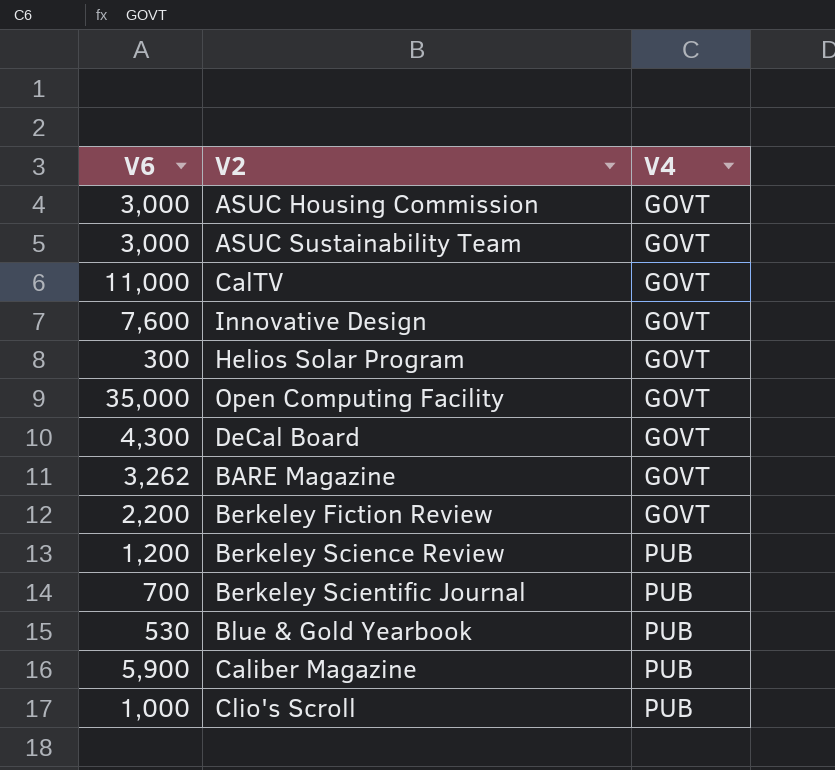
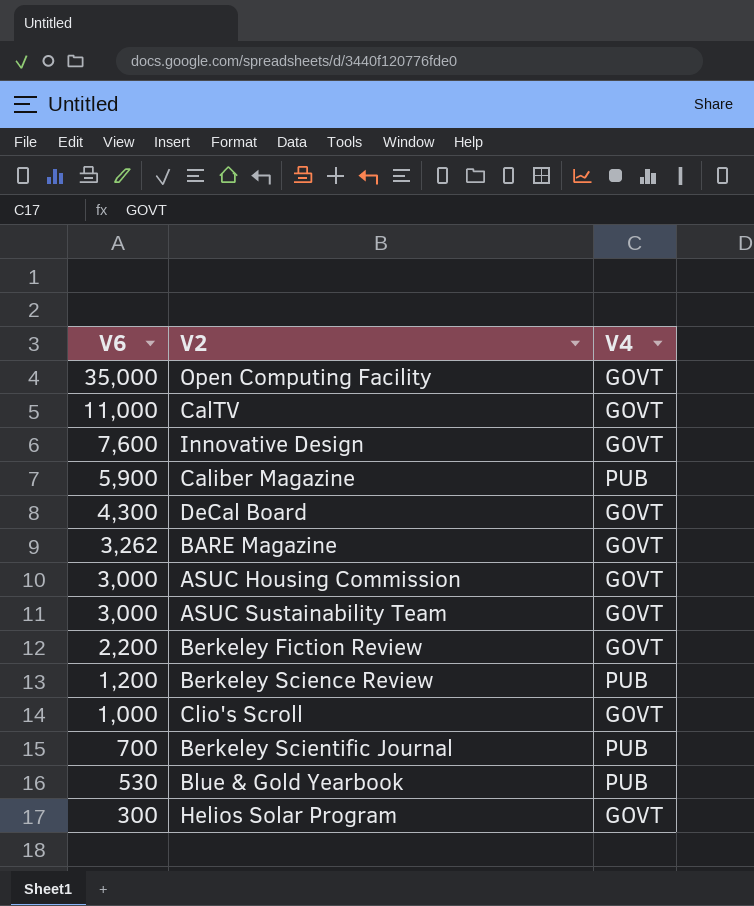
row order: V4 ascending -> V6 descending
Clio's Scroll | V4: PUB -> GOVT

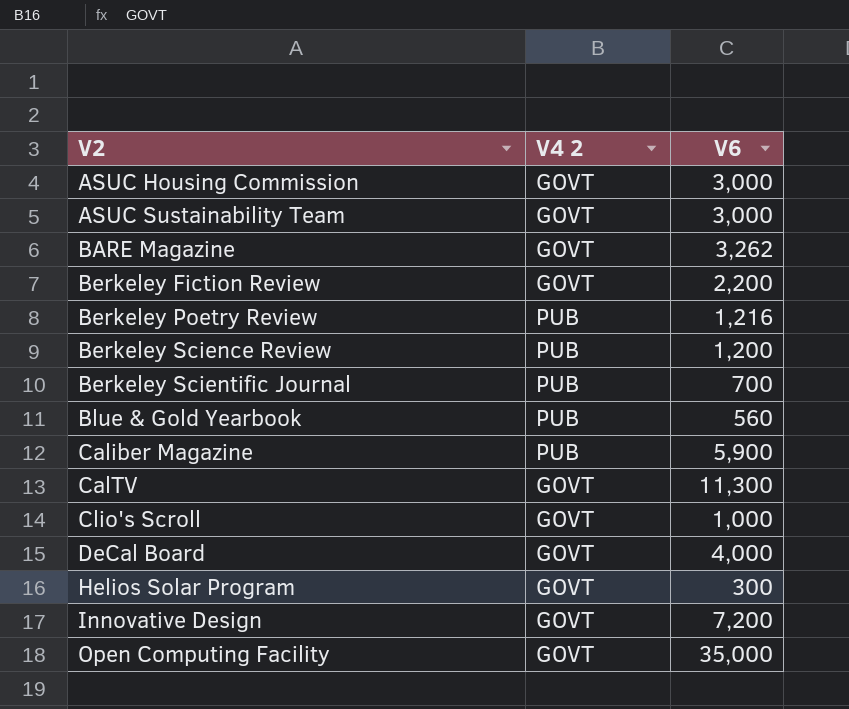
row order: V6 descending -> V2 ascending
column name: V4 -> V4 2
column V6 | position: 1 -> 3
row Berkeley Poetry Review: none -> PUB | 1,216
Blue & Gold Yearbook | V6: 530 -> 560
CalTV | V6: 11,000 -> 11,300
DeCal Board | V6: 4,300 -> 4,000
Innovative Design | V6: 7,600 -> 7,200

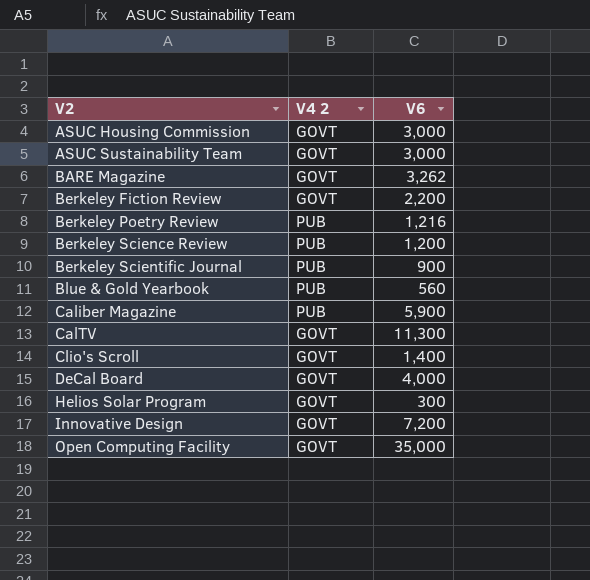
Berkeley Scientific Journal | V6: 700 -> 900
Clio's Scroll | V6: 1,000 -> 1,400

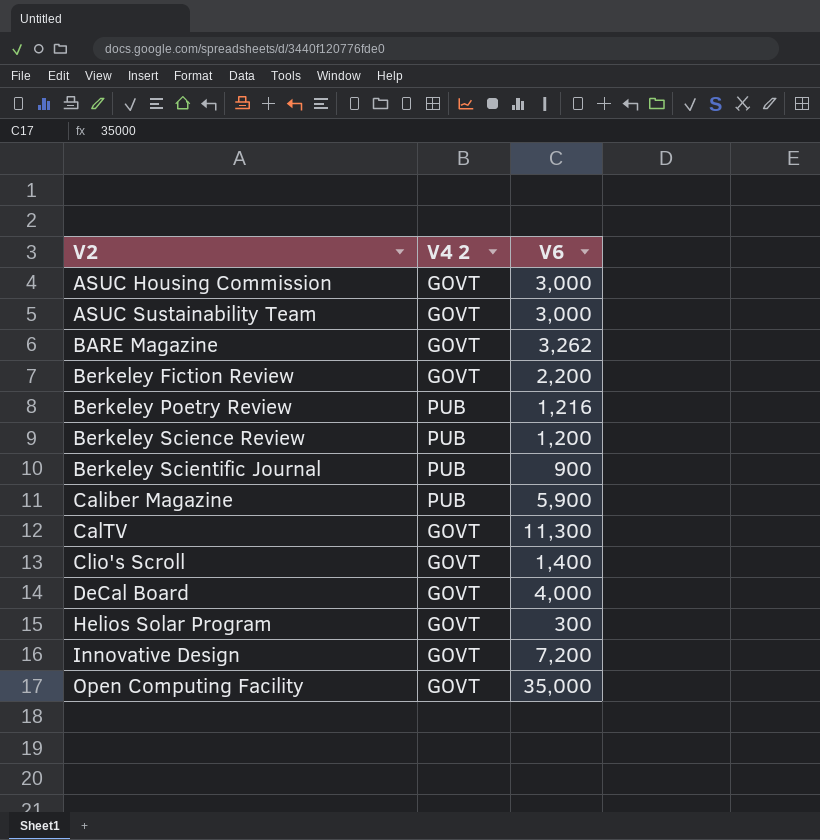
row Blue & Gold Yearbook: PUB | 560 -> none

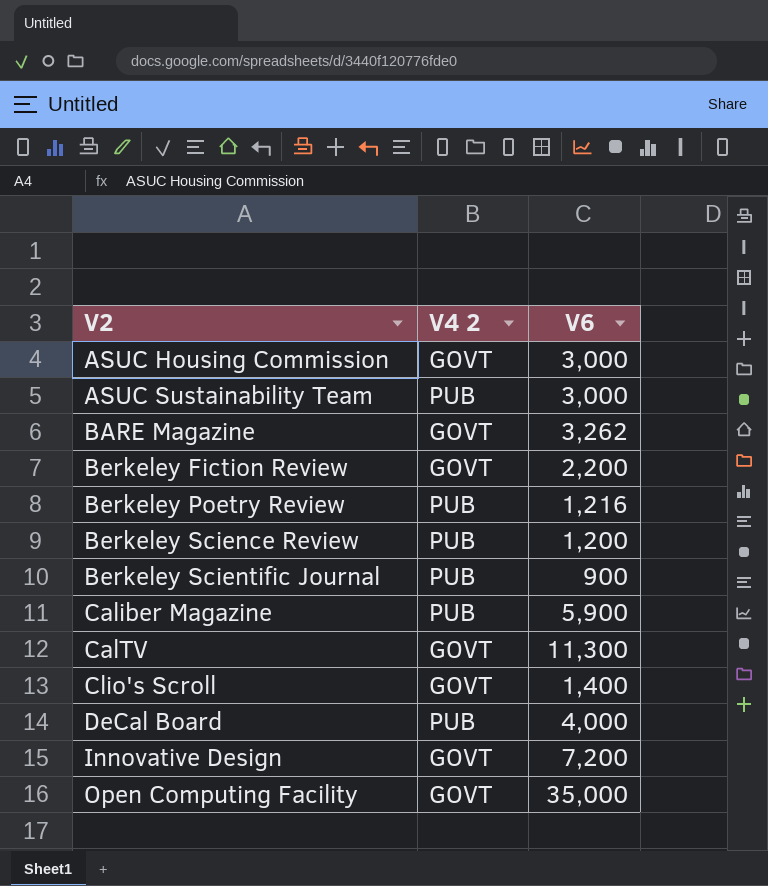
row Helios Solar Program: GOVT | 300 -> none
ASUC Sustainability Team | V4 2: GOVT -> PUB
DeCal Board | V4 2: GOVT -> PUB

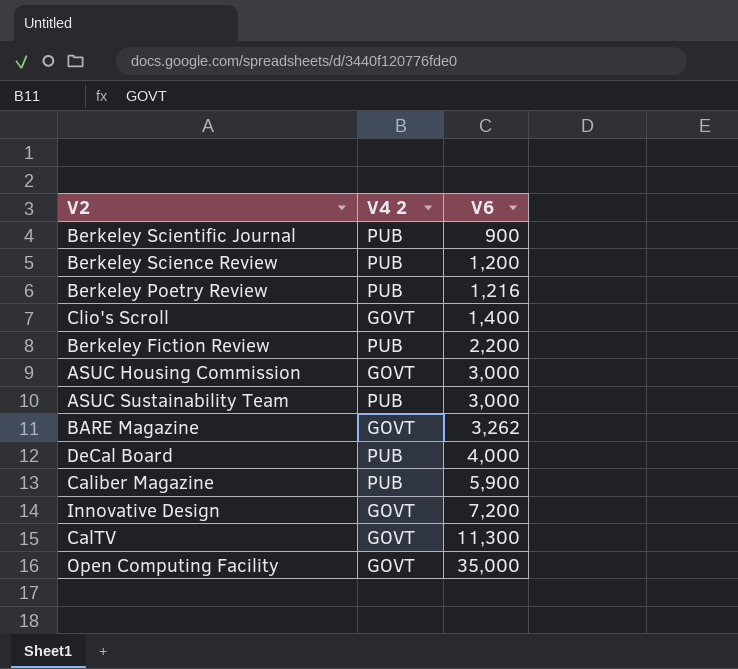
row order: V2 ascending -> V6 ascending
Berkeley Fiction Review | V4 2: GOVT -> PUB

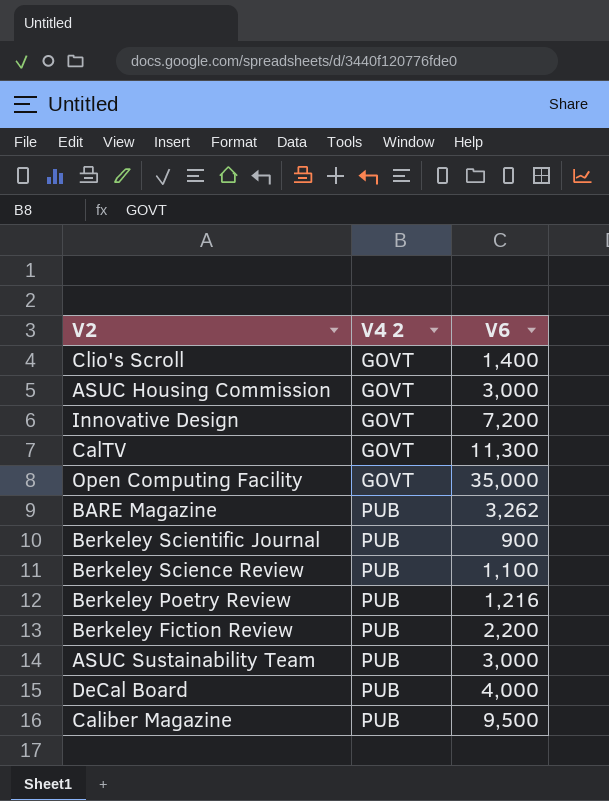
row order: V6 ascending -> V4 2 ascending
BARE Magazine | V4 2: GOVT -> PUB
Berkeley Science Review | V6: 1,200 -> 1,100
Caliber Magazine | V6: 5,900 -> 9,500

